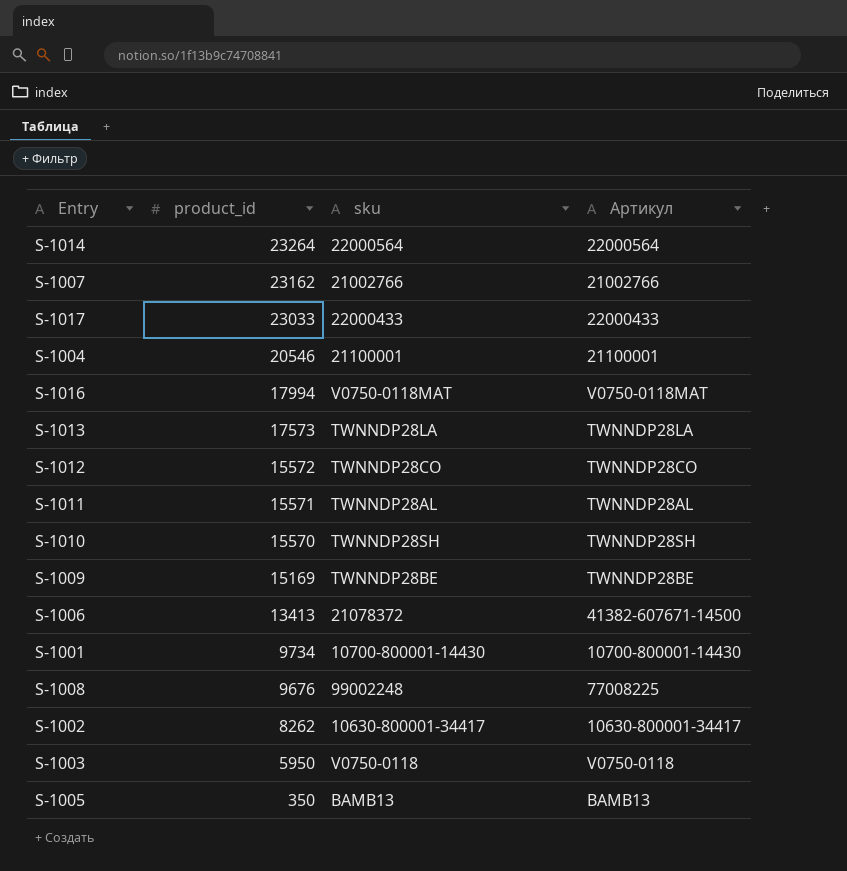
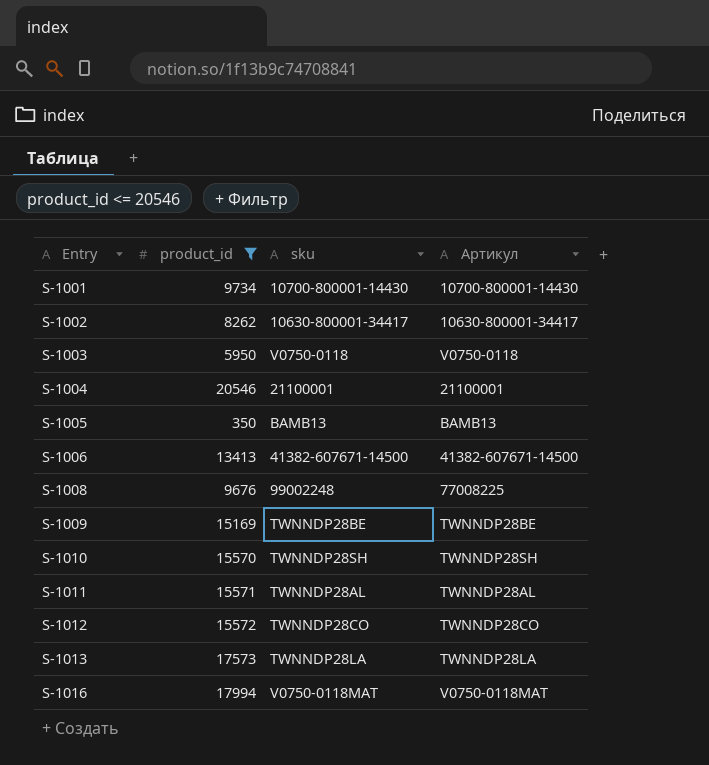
filter: none -> product_id <= 20546
row order: product_id descending -> Entry ascending
S-1006 | sku: 21078372 -> 41382-607671-14500

